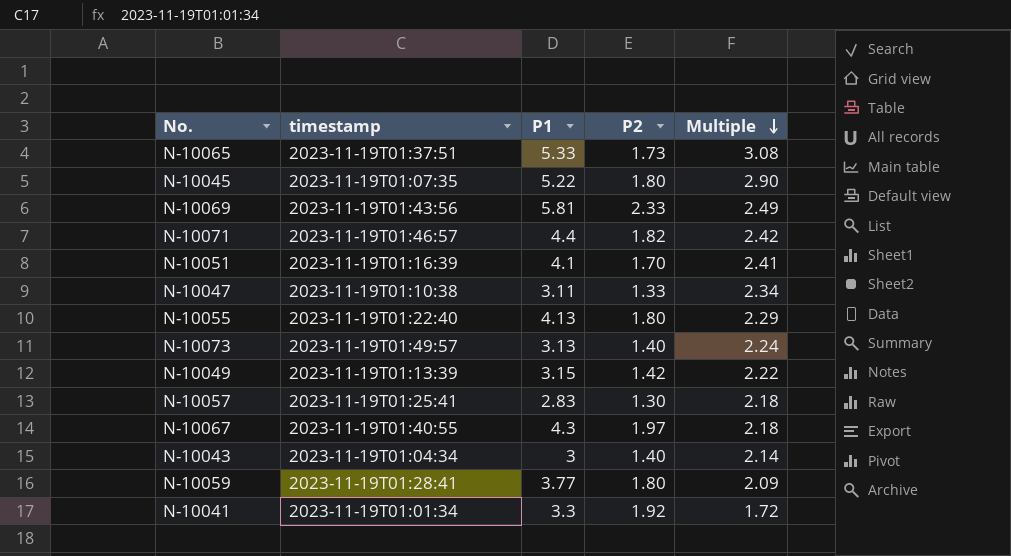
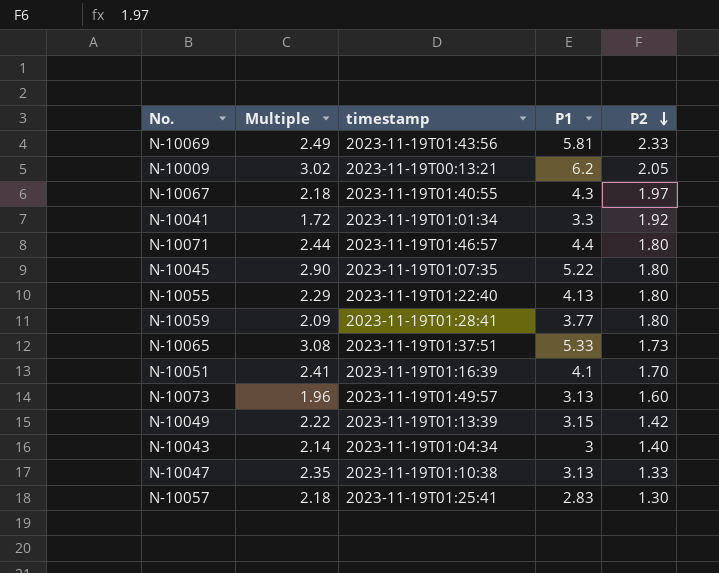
row order: Multiple descending -> P2 descending
column Multiple | position: 5 -> 2
row N-10009: none -> 3.02 | 2023-11-19T00:13:21 | 6.2 | 2.05
N-10071 | Multiple: 2.42 -> 2.44
N-10071 | P2: 1.82 -> 1.80
N-10073 | Multiple: 2.24 -> 1.96
N-10073 | P2: 1.40 -> 1.60
N-10047 | Multiple: 2.34 -> 2.35
N-10047 | P1: 3.11 -> 3.13

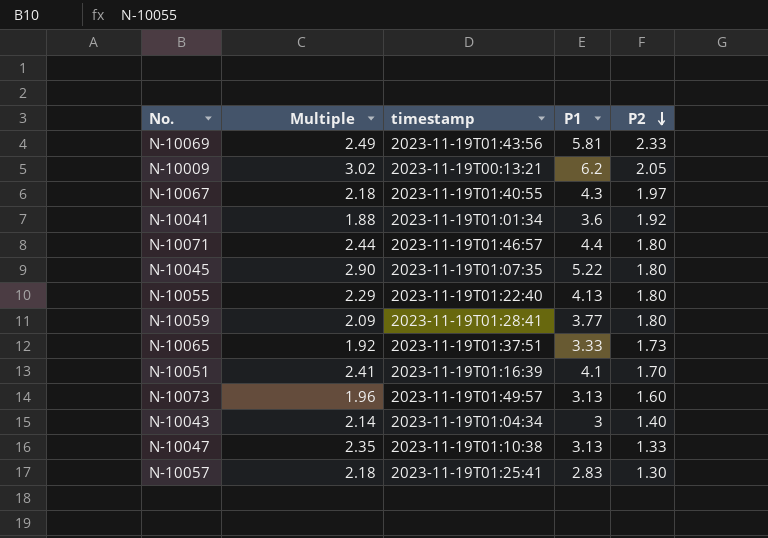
row N-10049: 2.22 | 2023-11-19T01:13:39 | 3.15 | 1.42 -> none
N-10041 | Multiple: 1.72 -> 1.88
N-10041 | P1: 3.3 -> 3.6
N-10065 | Multiple: 3.08 -> 1.92
N-10065 | P1: 5.33 -> 3.33

